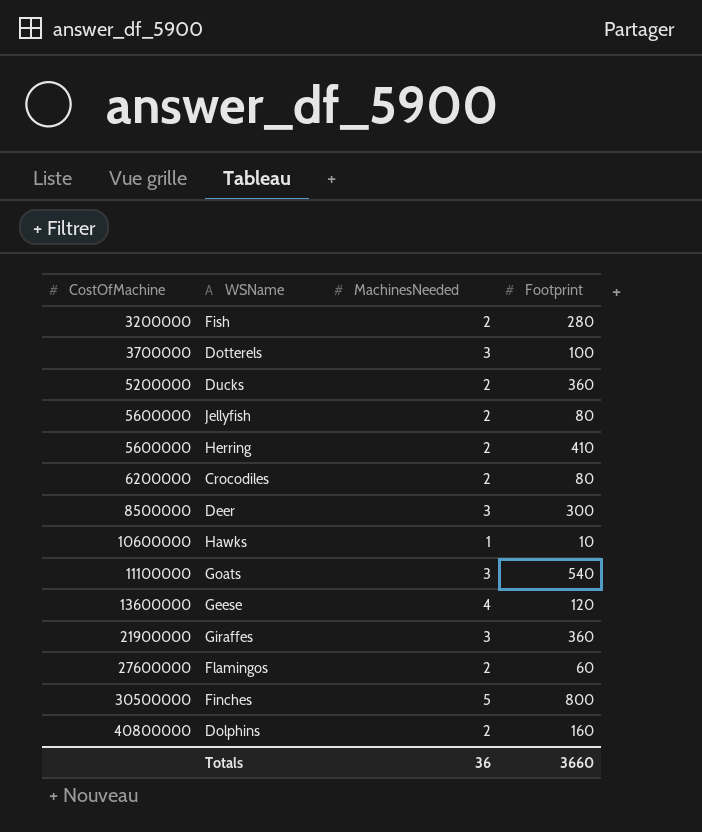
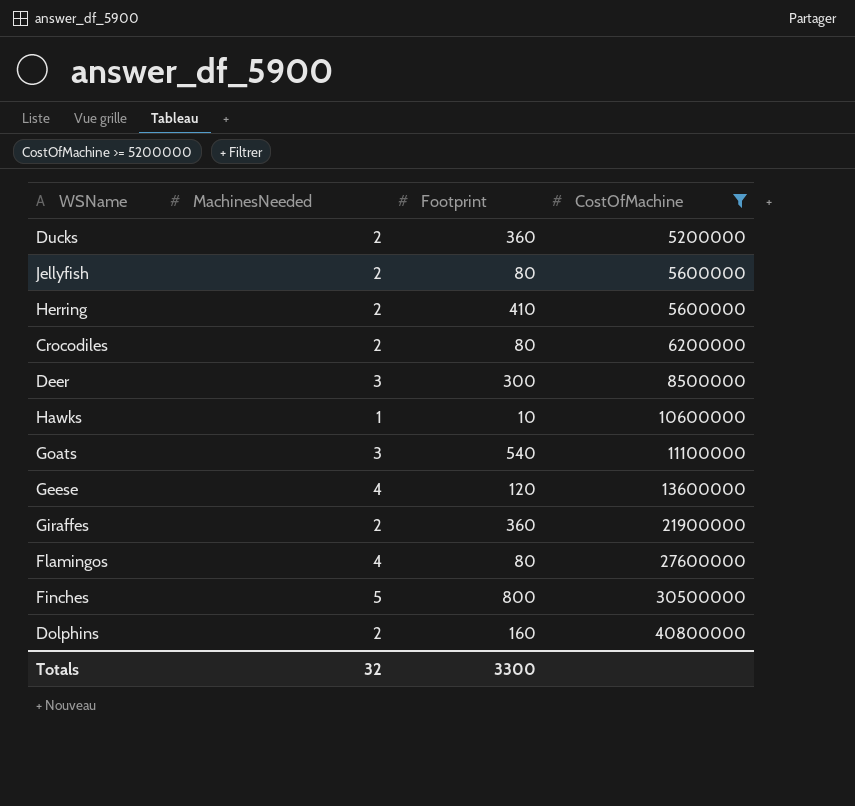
filter: none -> CostOfMachine >= 5200000
column CostOfMachine | position: 1 -> 4
Giraffes | MachinesNeeded: 3 -> 2
Flamingos | MachinesNeeded: 2 -> 4
Flamingos | Footprint: 60 -> 80
Totals | MachinesNeeded: 36 -> 32
Totals | Footprint: 3660 -> 3300

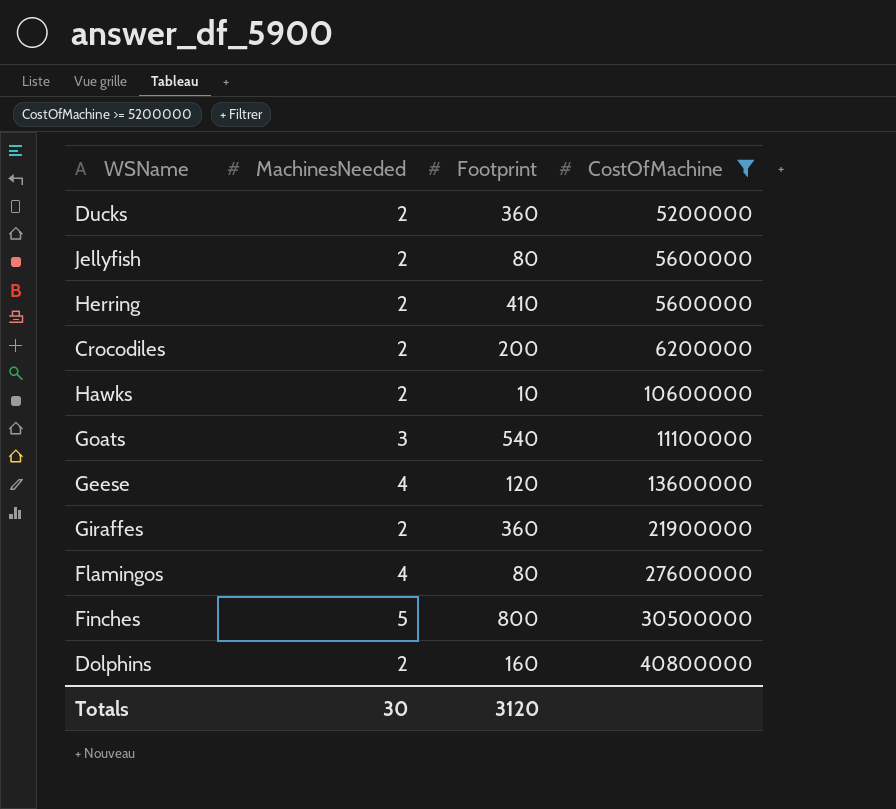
row Deer: 3 | 300 | 8500000 -> none
Crocodiles | Footprint: 80 -> 200
Hawks | MachinesNeeded: 1 -> 2
Totals | MachinesNeeded: 32 -> 30
Totals | Footprint: 3300 -> 3120

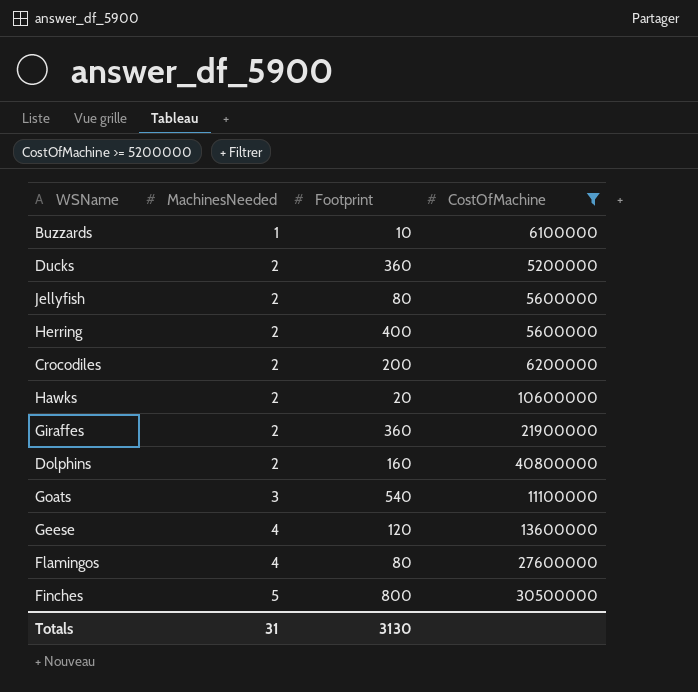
row order: CostOfMachine ascending -> MachinesNeeded ascending
row Buzzards: none -> 1 | 10 | 6100000
Herring | Footprint: 410 -> 400
Hawks | Footprint: 10 -> 20
Totals | MachinesNeeded: 30 -> 31
Totals | Footprint: 3120 -> 3130

